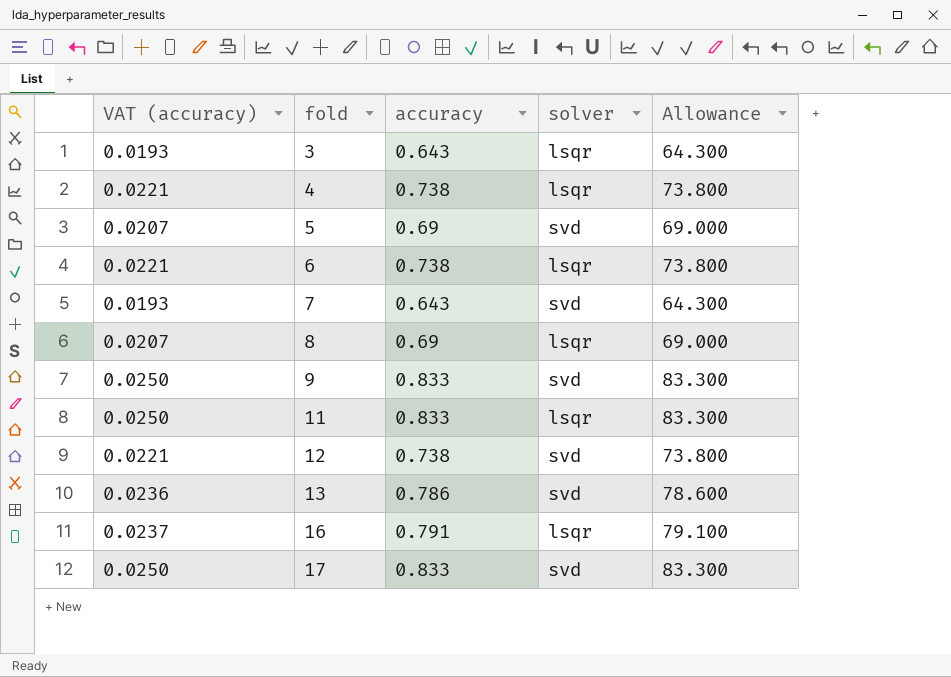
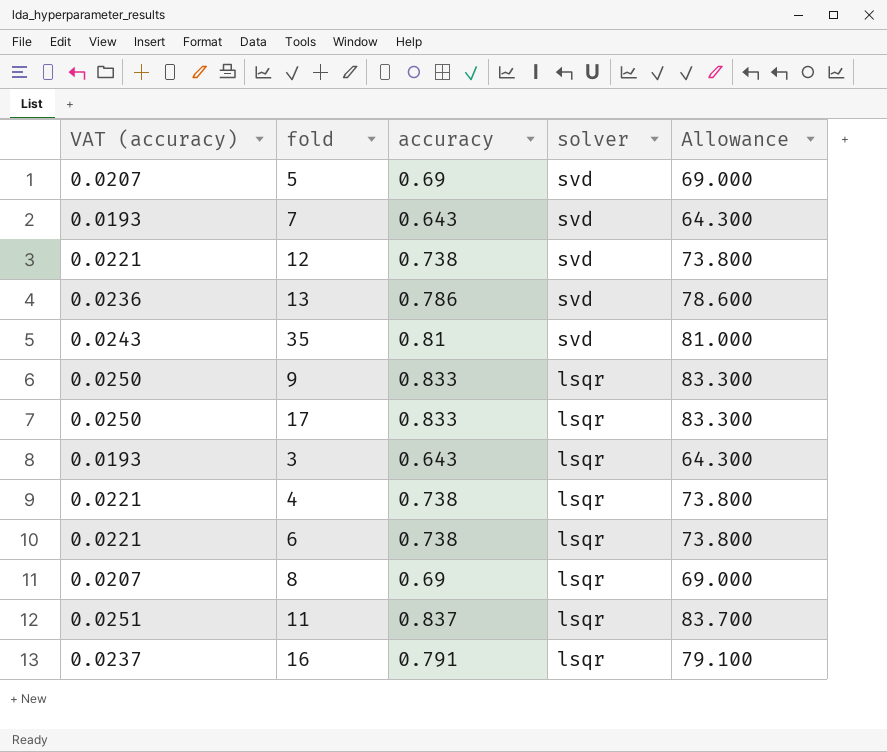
row order: fold ascending -> solver descending
row 35: none -> 0.0243 | 0.81 | svd | 81.000
9 | solver: svd -> lsqr
17 | solver: svd -> lsqr
11 | VAT (accuracy): 0.0250 -> 0.0251
11 | accuracy: 0.833 -> 0.837
11 | Allowance: 83.300 -> 83.700

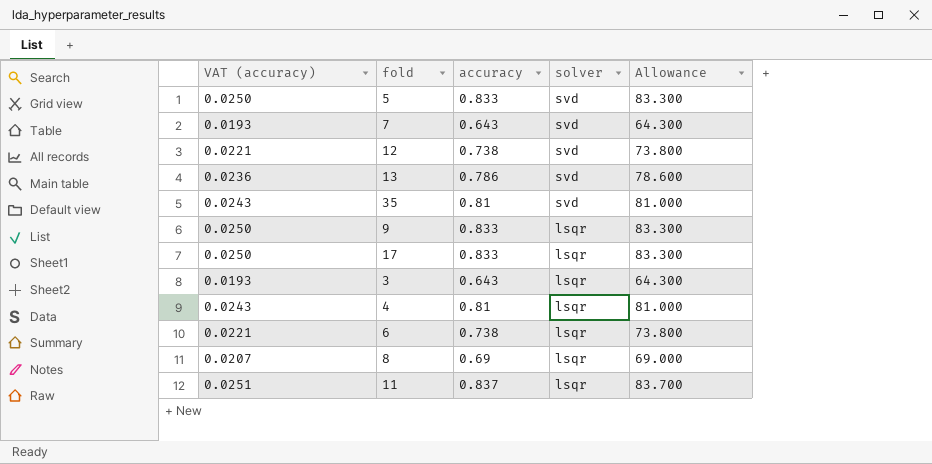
row 16: 0.0237 | 0.791 | lsqr | 79.100 -> none
5 | VAT (accuracy): 0.0207 -> 0.0250
5 | accuracy: 0.69 -> 0.833
5 | Allowance: 69.000 -> 83.300
4 | VAT (accuracy): 0.0221 -> 0.0243
4 | accuracy: 0.738 -> 0.81
4 | Allowance: 73.800 -> 81.000

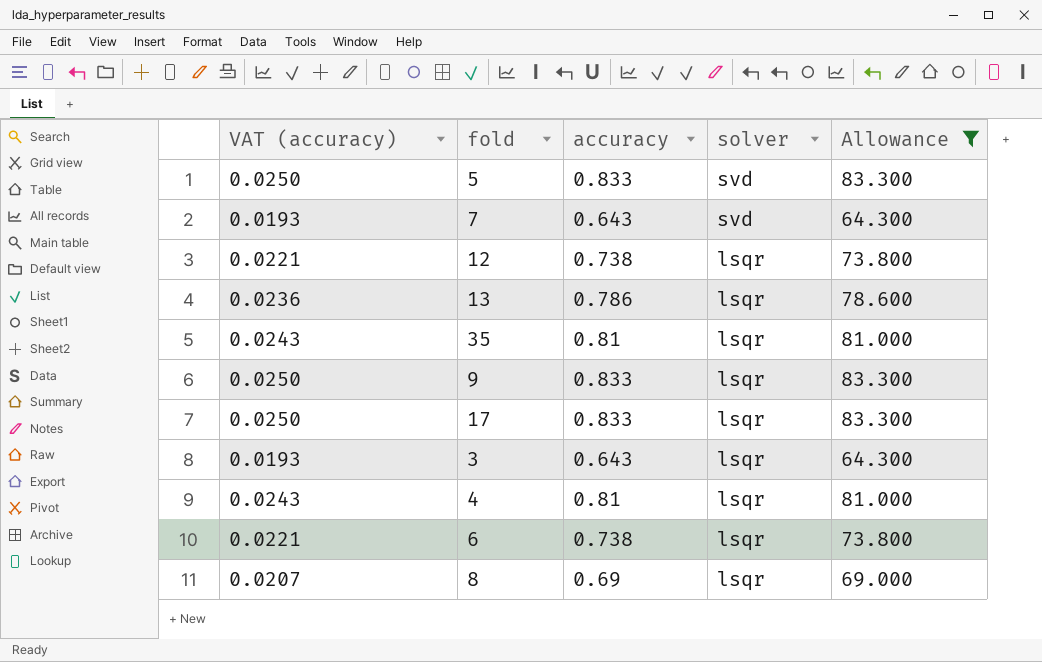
filter: none -> Allowance != 83.700
12 | solver: svd -> lsqr
13 | solver: svd -> lsqr
35 | solver: svd -> lsqr

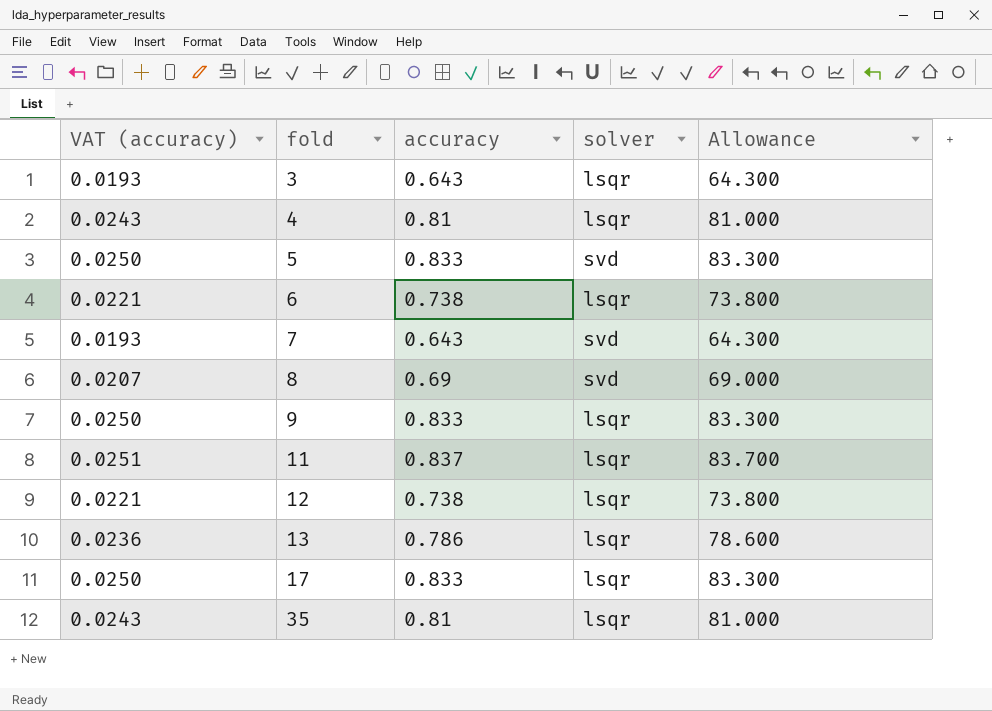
filter: Allowance != 83.700 -> none
row order: solver descending -> fold ascending
8 | solver: lsqr -> svd

